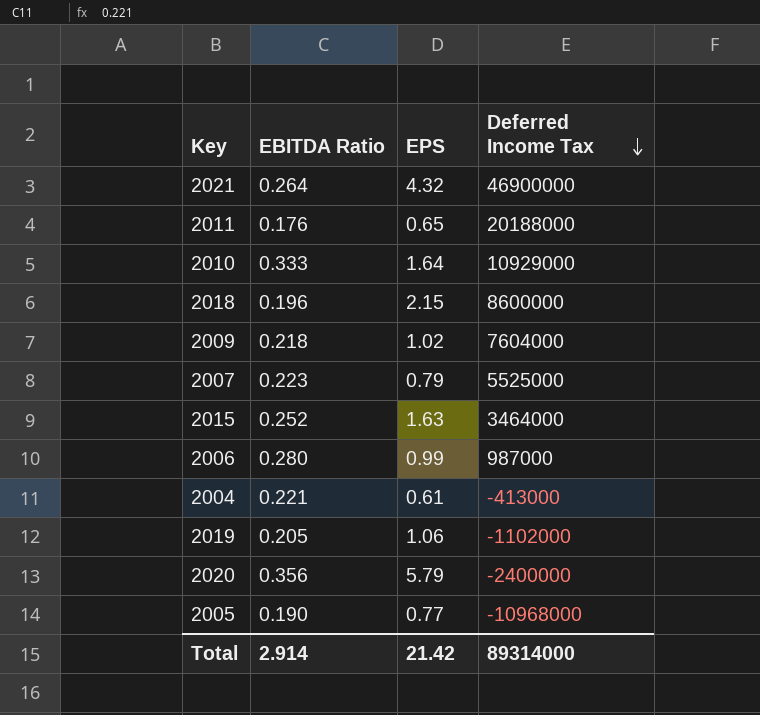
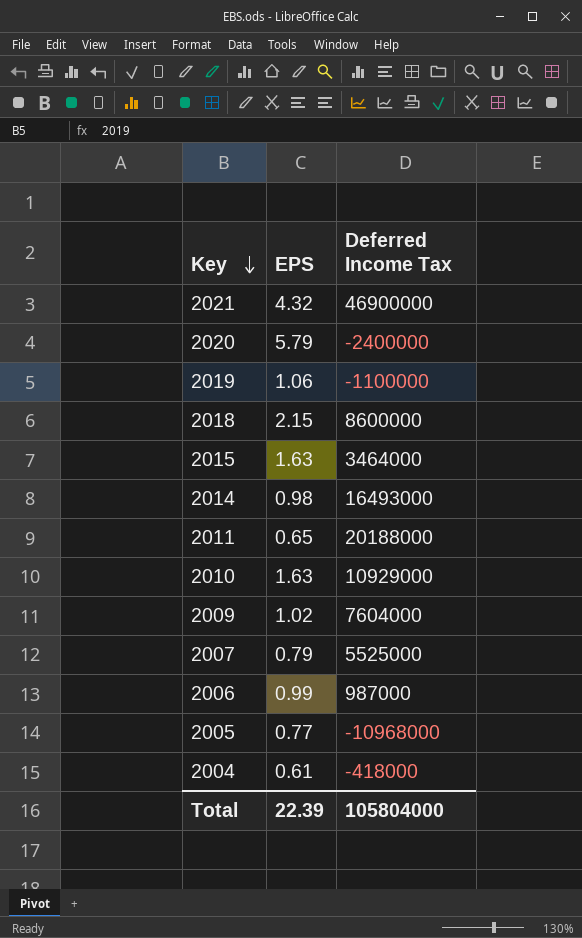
row order: Deferred Income Tax descending -> Key descending
column EBITDA Ratio | position: 2 -> none
2019 | Deferred Income Tax: -1102000 -> -1100000
row 2014: none -> 0.98 | 16493000
2010 | EPS: 1.64 -> 1.63
2004 | Deferred Income Tax: -413000 -> -418000
Total | EPS: 21.42 -> 22.39
Total | Deferred Income Tax: 89314000 -> 105804000

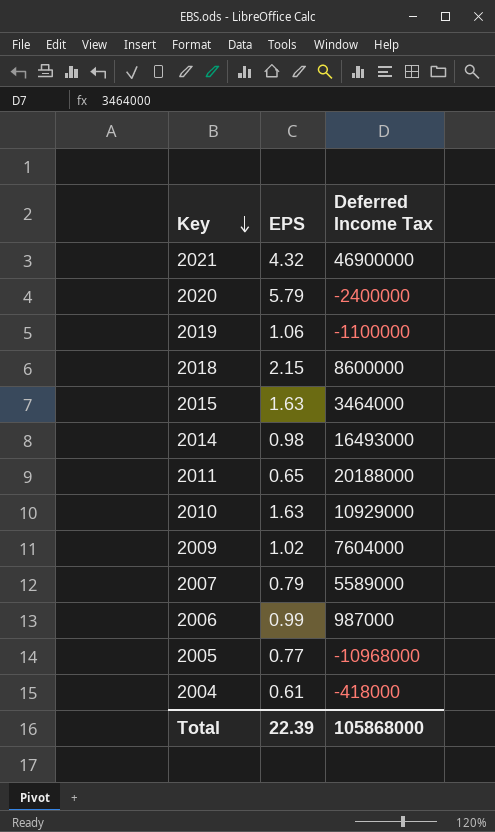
2007 | Deferred Income Tax: 5525000 -> 5589000
Total | Deferred Income Tax: 105804000 -> 105868000

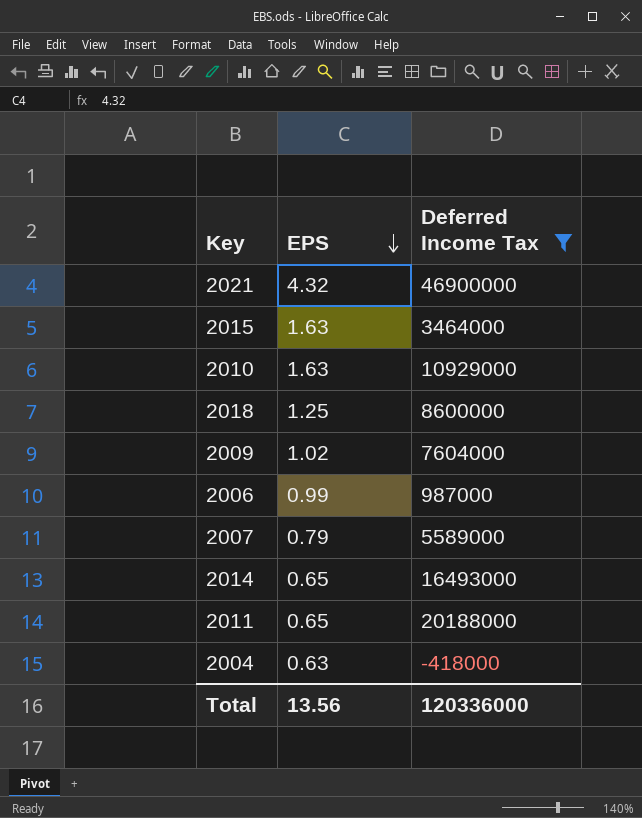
filter: none -> Deferred Income Tax >= -418000
row order: Key descending -> EPS descending
2018 | EPS: 2.15 -> 1.25
2014 | EPS: 0.98 -> 0.65
2004 | EPS: 0.61 -> 0.63
Total | EPS: 22.39 -> 13.56
Total | Deferred Income Tax: 105868000 -> 120336000

